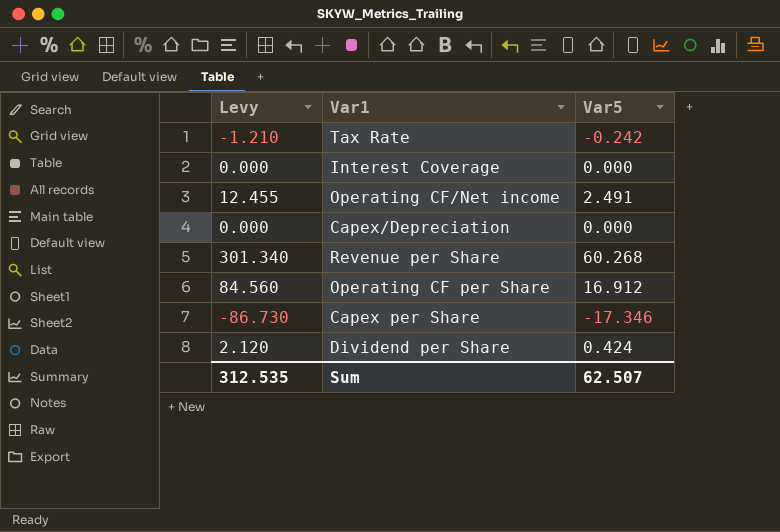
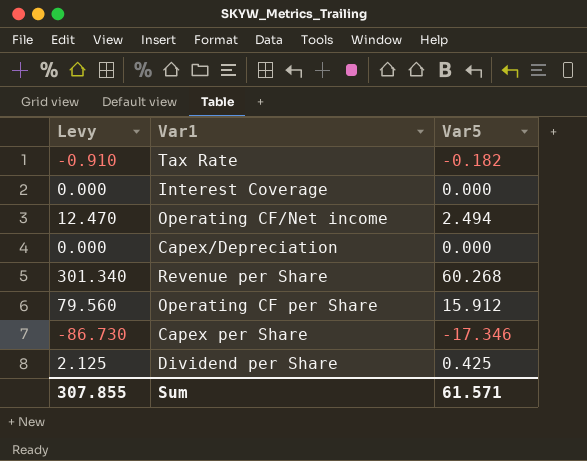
Tax Rate | Levy: -1.210 -> -0.910
Tax Rate | Var5: -0.242 -> -0.182
Operating CF/Net income | Levy: 12.455 -> 12.470
Operating CF/Net income | Var5: 2.491 -> 2.494
Operating CF per Share | Levy: 84.560 -> 79.560
Operating CF per Share | Var5: 16.912 -> 15.912
Dividend per Share | Levy: 2.120 -> 2.125
Dividend per Share | Var5: 0.424 -> 0.425
Sum | Levy: 312.535 -> 307.855
Sum | Var5: 62.507 -> 61.571

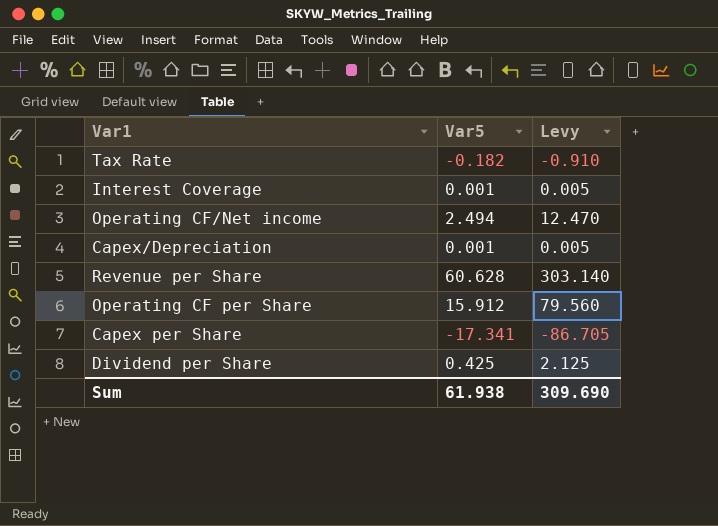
column Levy | position: 1 -> 3
Interest Coverage | Var5: 0.000 -> 0.001
Interest Coverage | Levy: 0.000 -> 0.005
Capex/Depreciation | Var5: 0.000 -> 0.001
Capex/Depreciation | Levy: 0.000 -> 0.005
Revenue per Share | Var5: 60.268 -> 60.628
Revenue per Share | Levy: 301.340 -> 303.140
Capex per Share | Var5: -17.346 -> -17.341
Capex per Share | Levy: -86.730 -> -86.705
Sum | Var5: 61.571 -> 61.938
Sum | Levy: 307.855 -> 309.690

